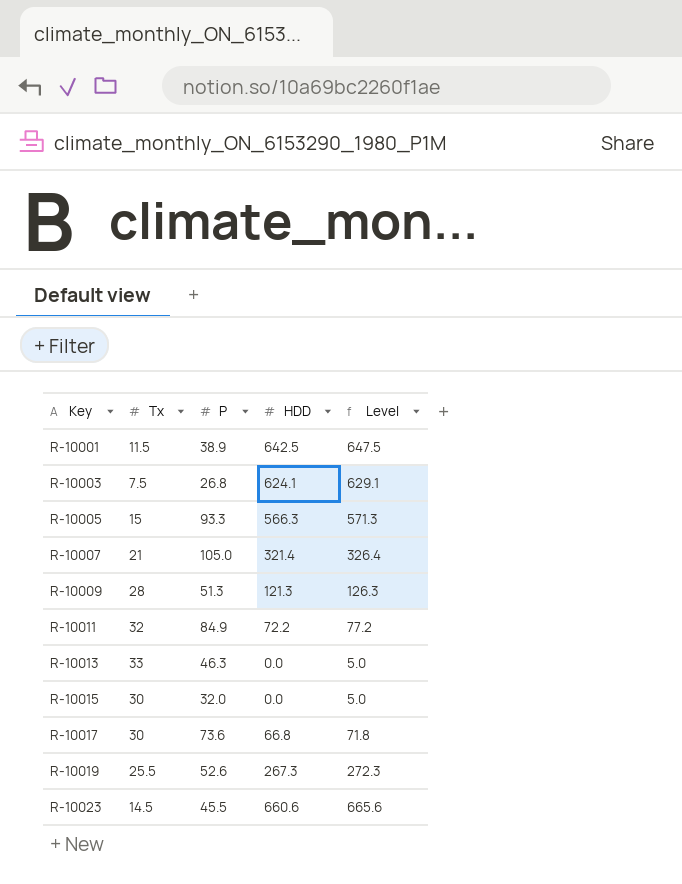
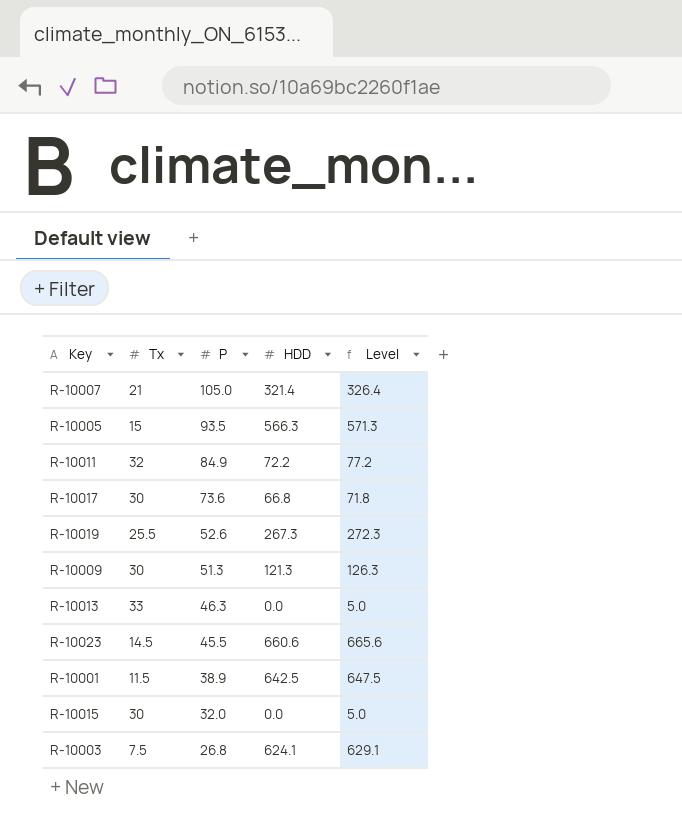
row order: Key ascending -> P descending
R-10005 | P: 93.3 -> 93.5
R-10009 | Tx: 28 -> 30

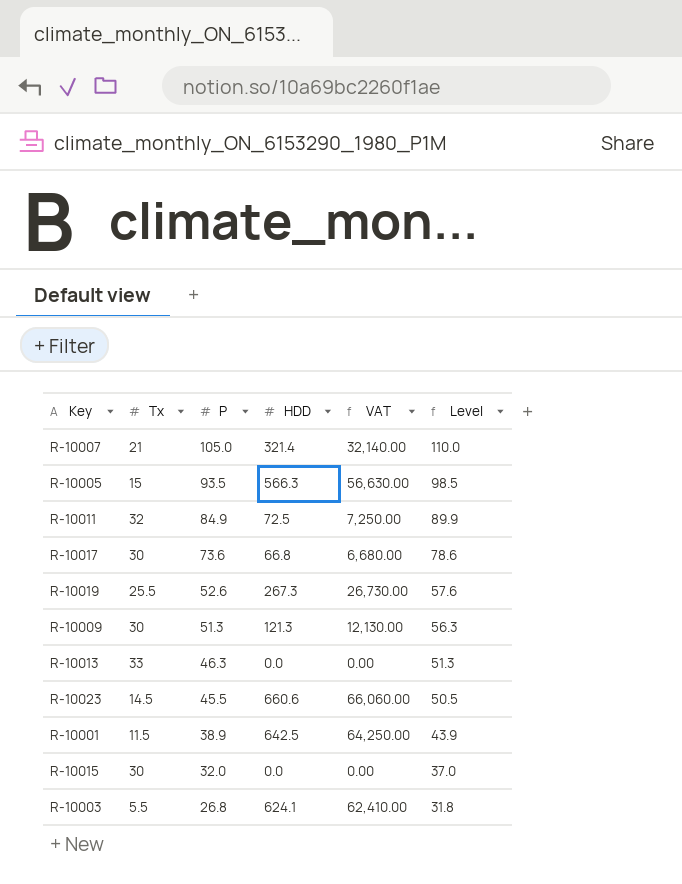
column VAT | formula: none -> [HDD] * 100
column Level | formula: [HDD] + 5 -> [P] + 5
R-10011 | HDD: 72.2 -> 72.5
R-10003 | Tx: 7.5 -> 5.5

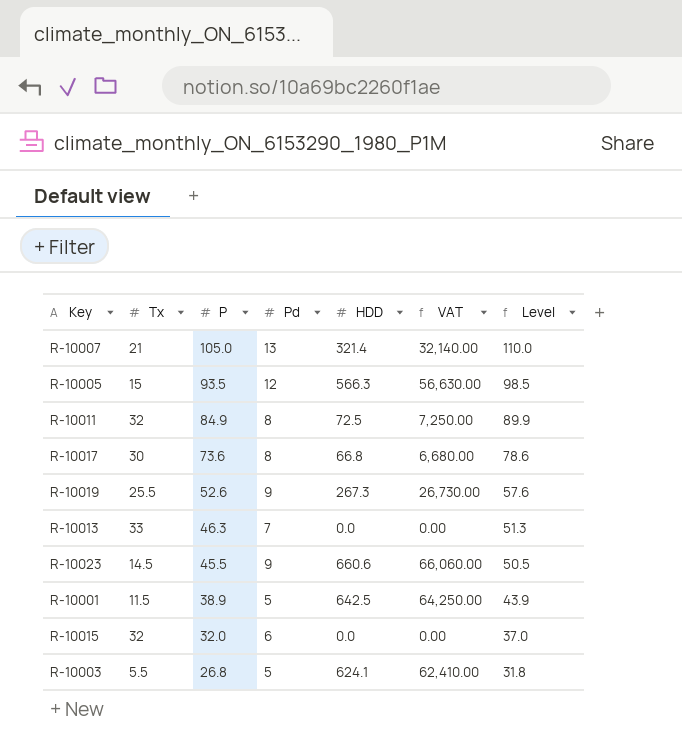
column Pd | position: none -> 4
row R-10009: 30 | 51.3 | 121.3 | 12,130.00 | 56.3 -> none
R-10015 | Tx: 30 -> 32

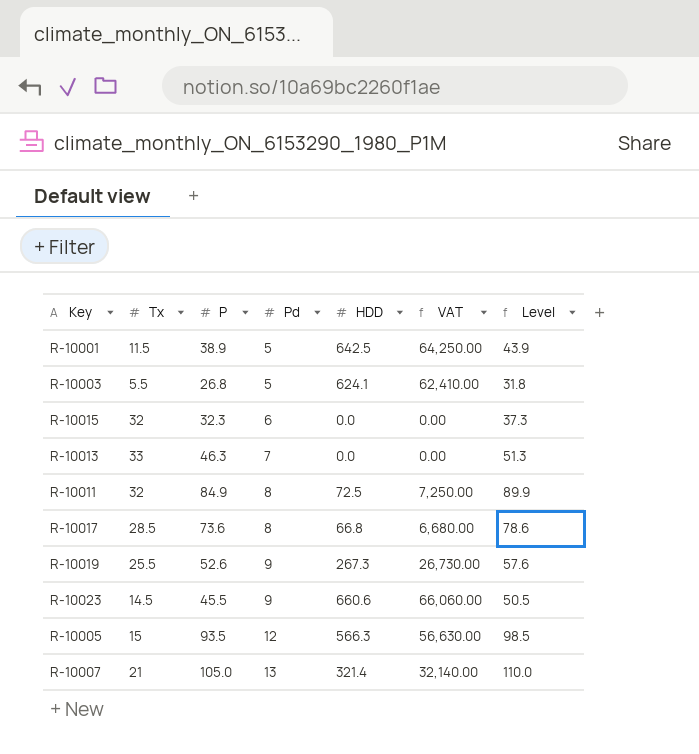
row order: P descending -> Pd ascending
R-10015 | P: 32.0 -> 32.3
R-10015 | Level: 37.0 -> 37.3
R-10017 | Tx: 30 -> 28.5

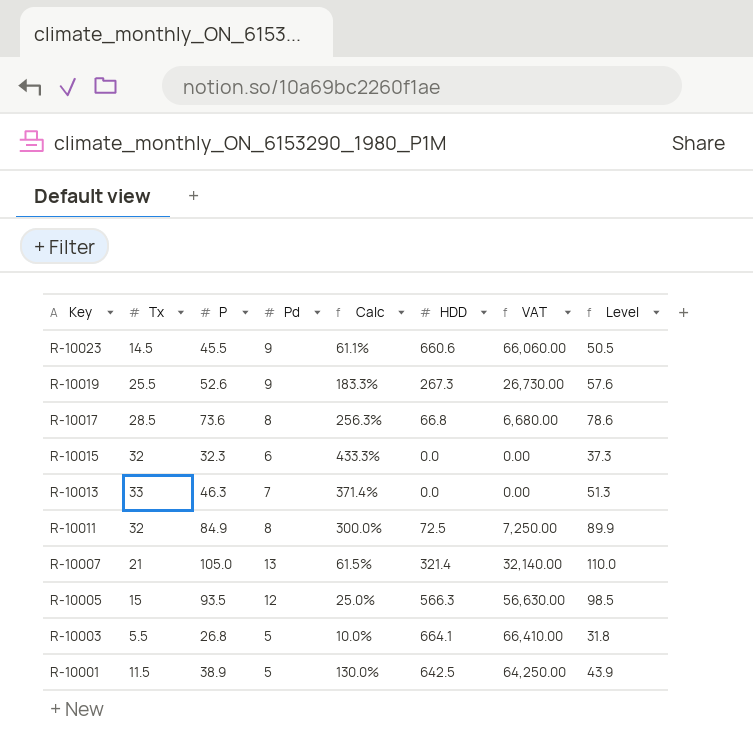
row order: Pd ascending -> Key descending
column Calc | formula: none -> ([Tx] - [Pd]) / [Pd]
R-10003 | HDD: 624.1 -> 664.1
R-10003 | VAT: 62,410.00 -> 66,410.00

